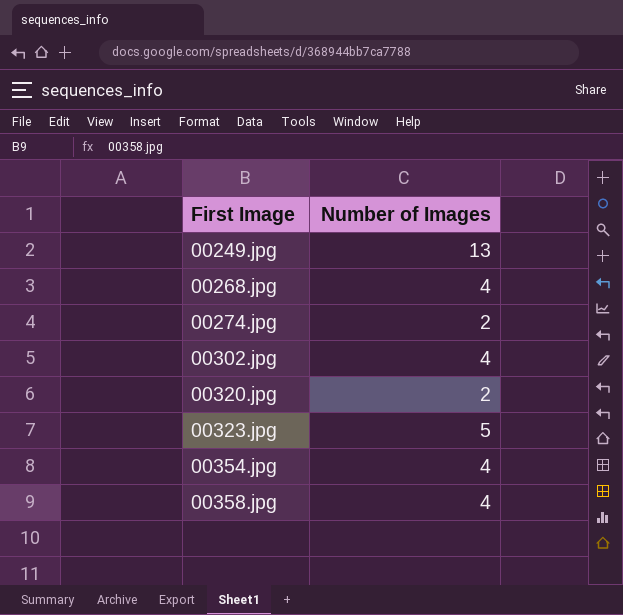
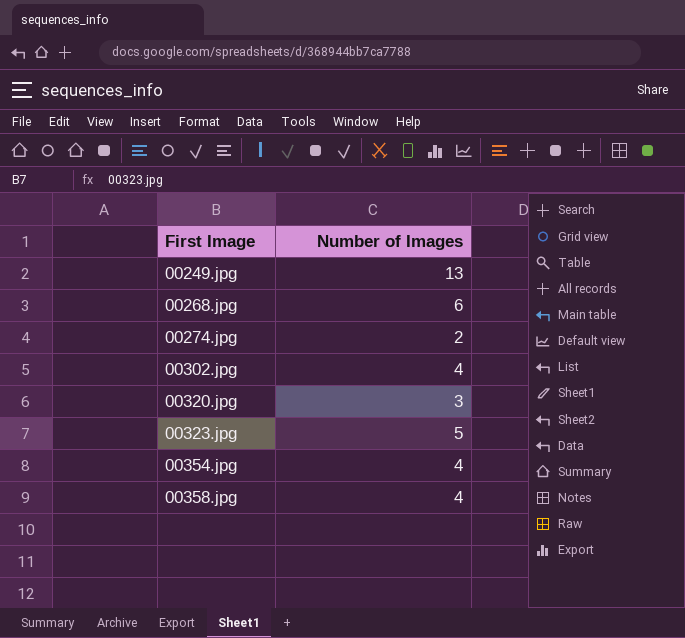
00268.jpg | Number of Images: 4 -> 6
00320.jpg | Number of Images: 2 -> 3

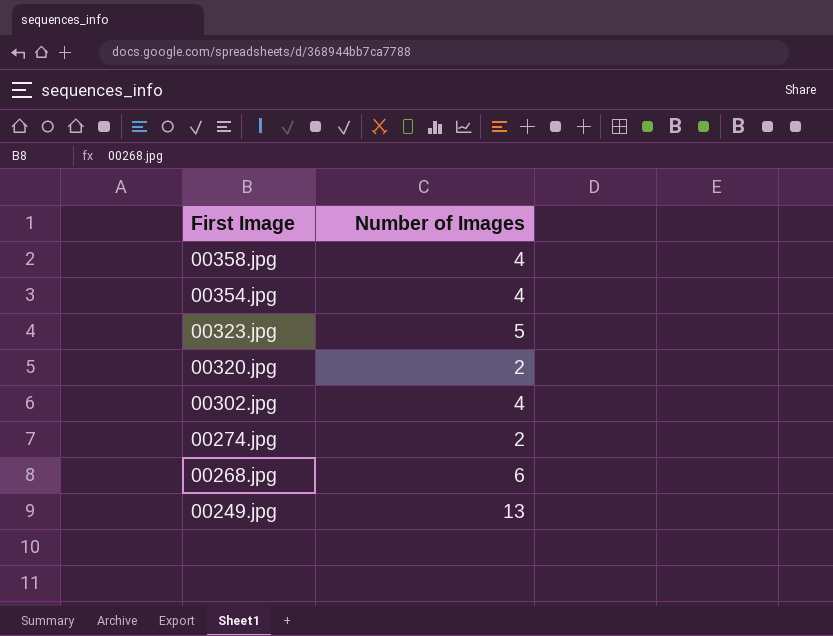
row order: First Image ascending -> First Image descending
00320.jpg | Number of Images: 3 -> 2

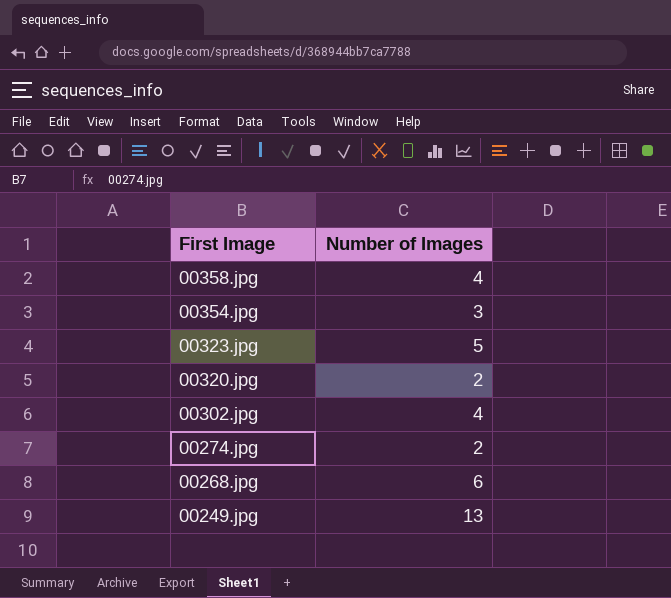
00354.jpg | Number of Images: 4 -> 3

